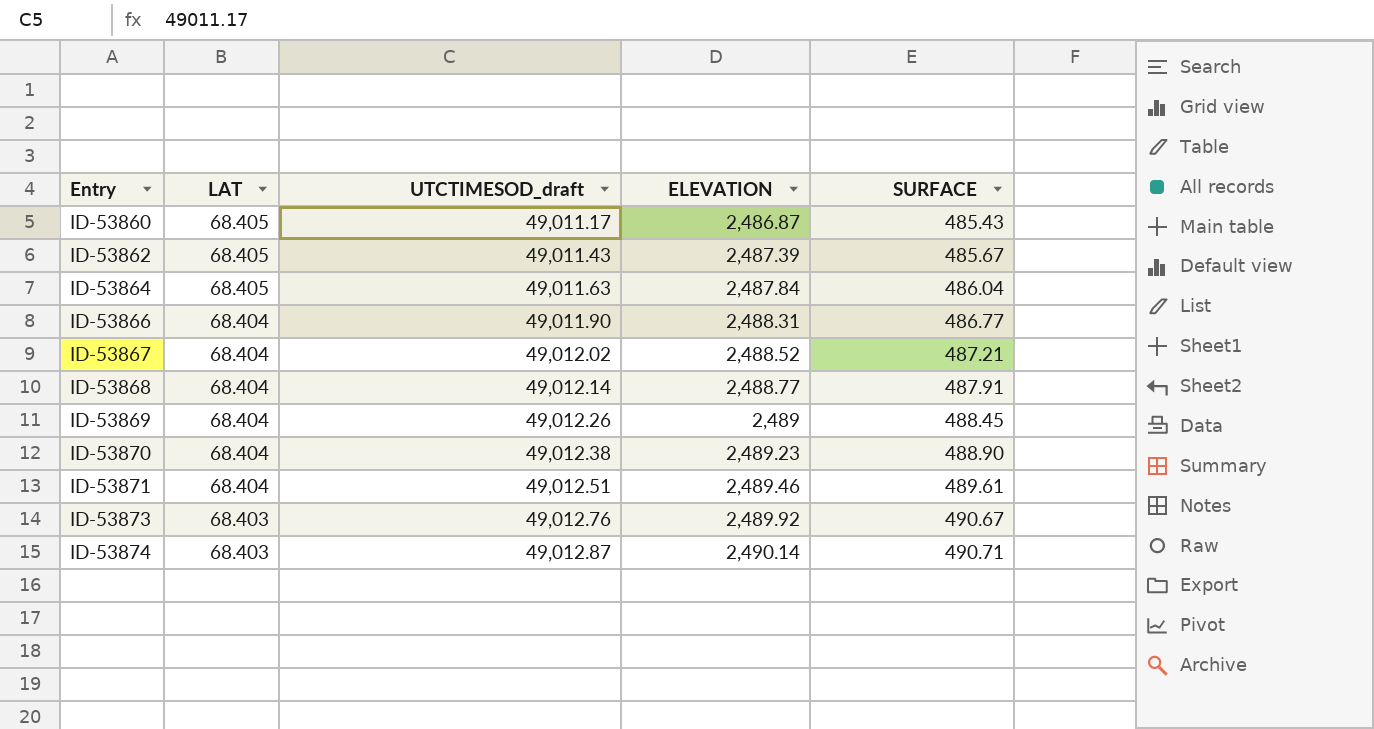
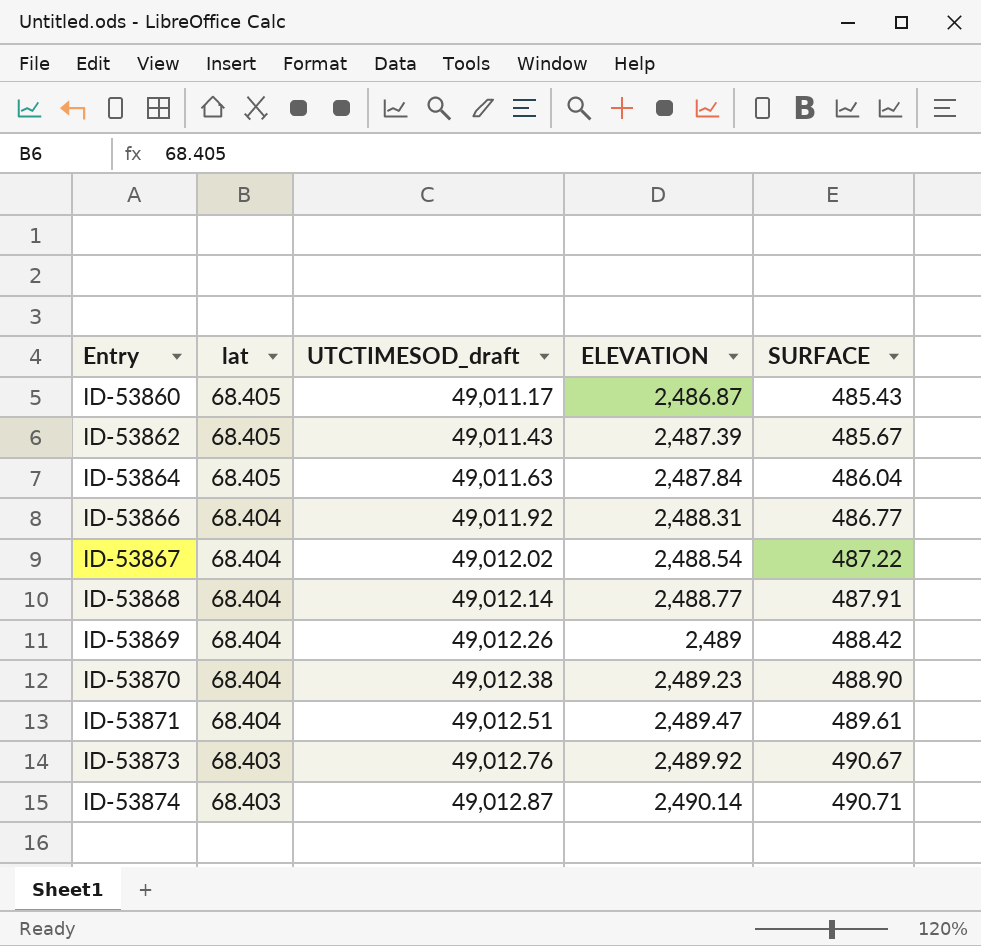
column name: LAT -> lat
ID-53866 | UTCTIMESOD_draft: 49,011.90 -> 49,011.92
ID-53867 | ELEVATION: 2,488.52 -> 2,488.54
ID-53867 | SURFACE: 487.21 -> 487.22
ID-53869 | SURFACE: 488.45 -> 488.42
ID-53871 | ELEVATION: 2,489.46 -> 2,489.47

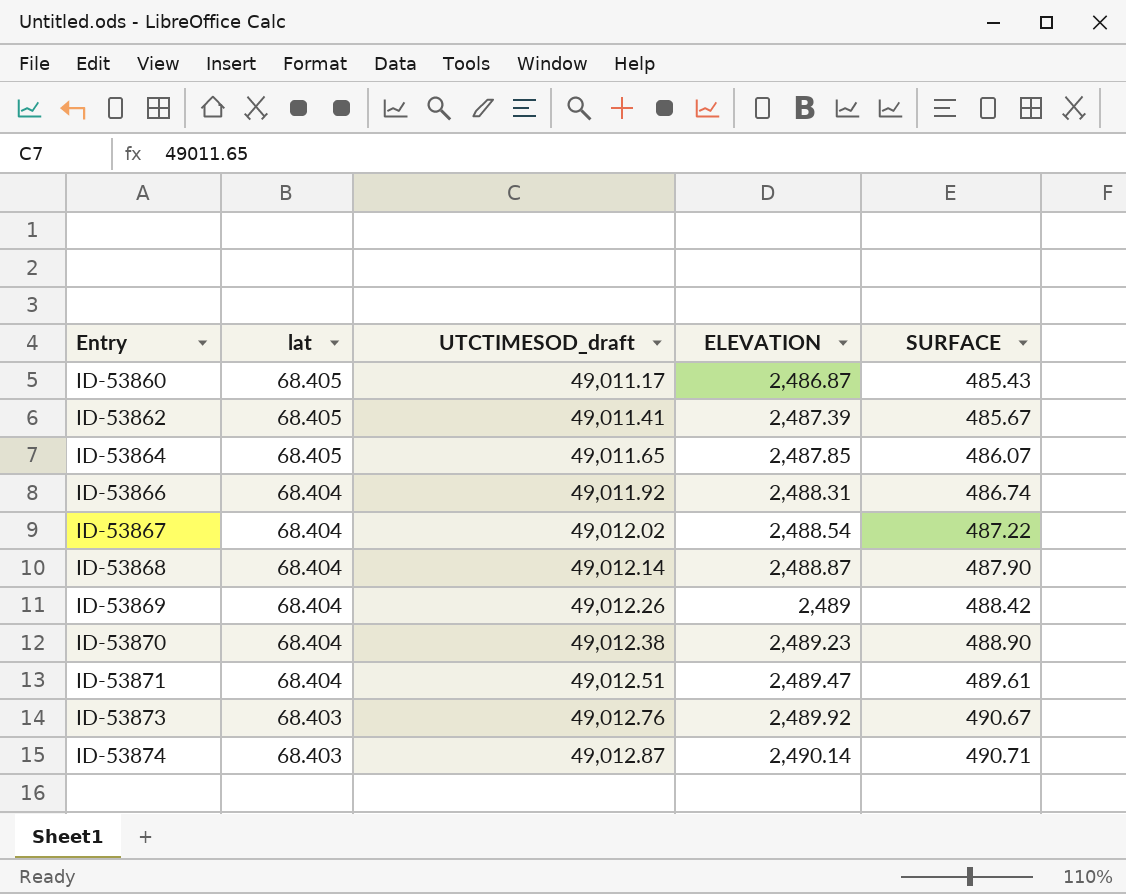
ID-53862 | UTCTIMESOD_draft: 49,011.43 -> 49,011.41
ID-53864 | UTCTIMESOD_draft: 49,011.63 -> 49,011.65
ID-53864 | ELEVATION: 2,487.84 -> 2,487.85
ID-53864 | SURFACE: 486.04 -> 486.07
ID-53866 | SURFACE: 486.77 -> 486.74
ID-53868 | ELEVATION: 2,488.77 -> 2,488.87
ID-53868 | SURFACE: 487.91 -> 487.90

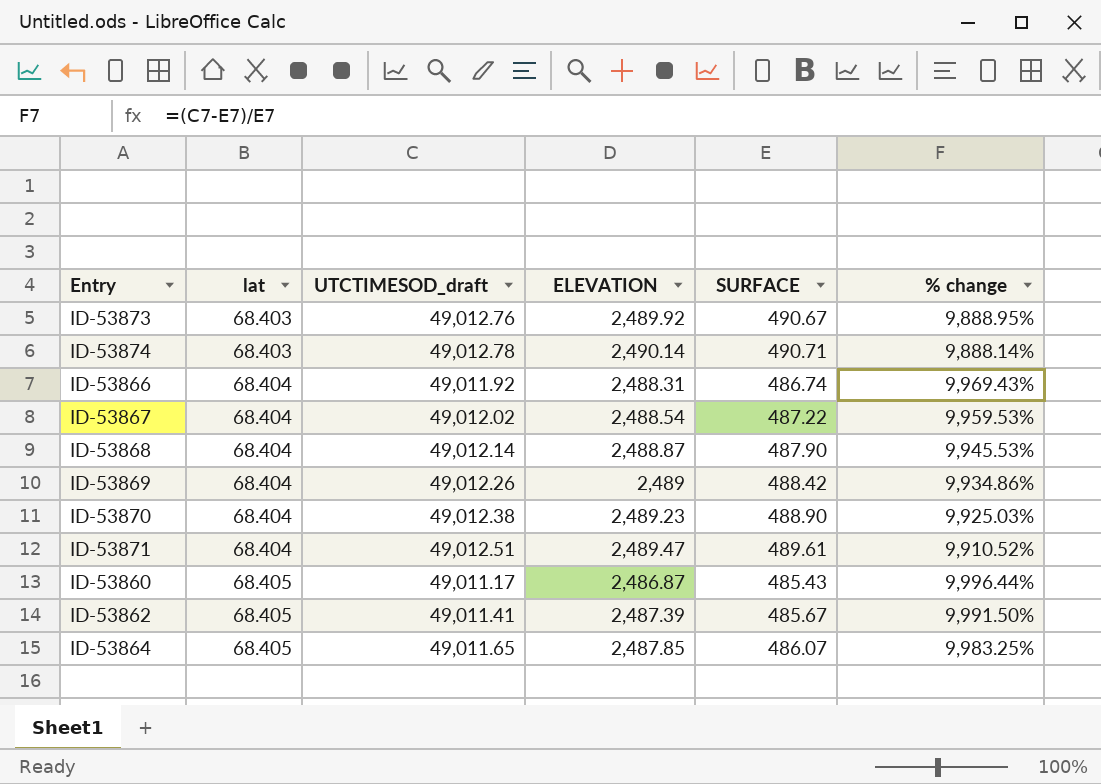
row order: Entry ascending -> lat ascending
column % change | formula: none -> ([UTCTIMESOD_draft] - [SURFACE]) / [SURFACE]
ID-53874 | UTCTIMESOD_draft: 49,012.87 -> 49,012.78

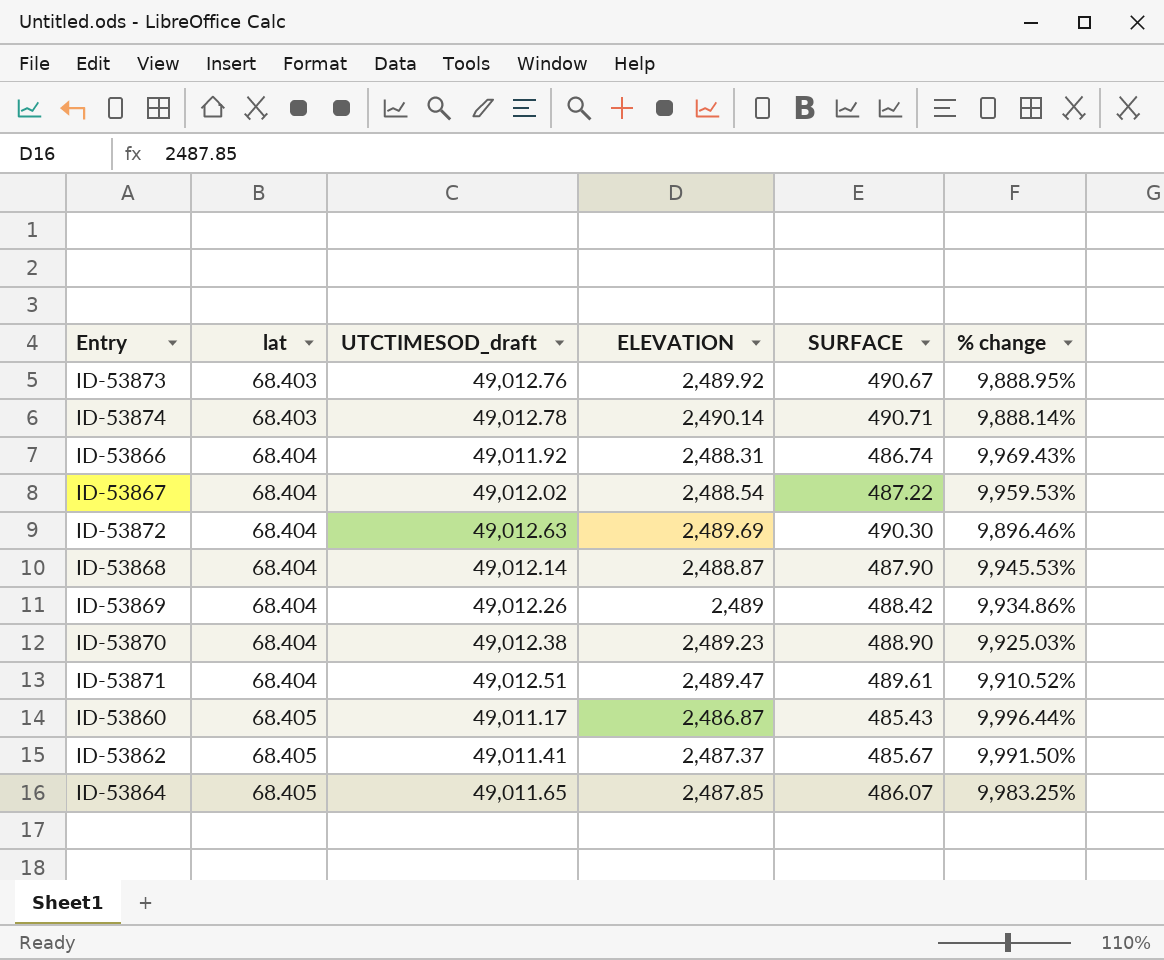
row ID-53872: none -> 68.404 | 49,012.63 | 2,489.69 | 490.30 | 9,896.46%
ID-53862 | ELEVATION: 2,487.39 -> 2,487.37

